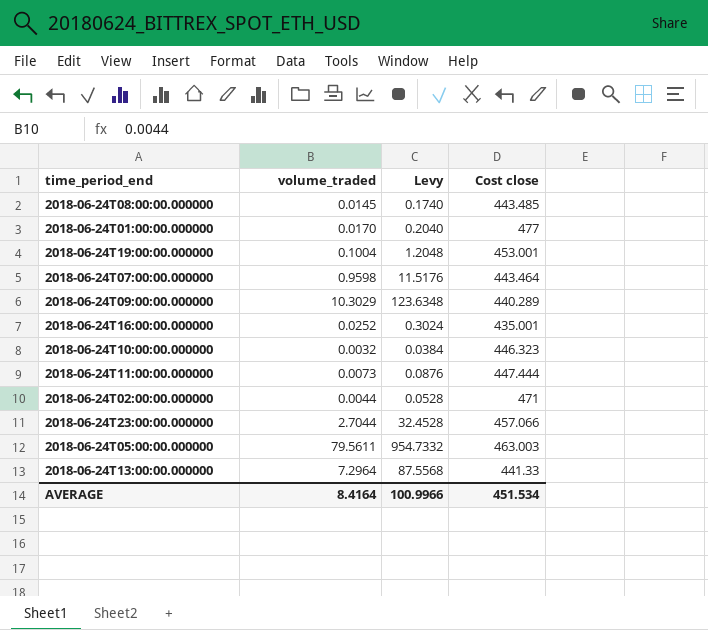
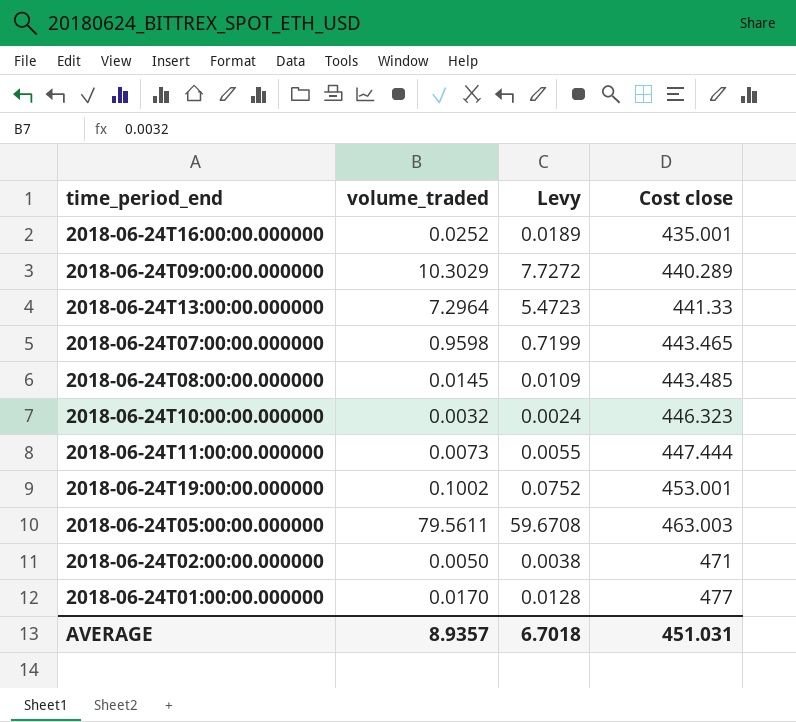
row order: none -> Cost close ascending
column Levy | formula: [volume_traded] * 12 -> [volume_traded] * 0.75
row 2018-06-24T23:00:00.000000: 2.7044 | 32.4528 | 457.066 -> none
2018-06-24T07:00:00.000000 | Cost close: 443.464 -> 443.465
2018-06-24T19:00:00.000000 | volume_traded: 0.1004 -> 0.1002
2018-06-24T02:00:00.000000 | volume_traded: 0.0044 -> 0.0050
AVERAGE | volume_traded: 8.4164 -> 8.9357
AVERAGE | Levy: 100.9966 -> 6.7018
AVERAGE | Cost close: 451.534 -> 451.031

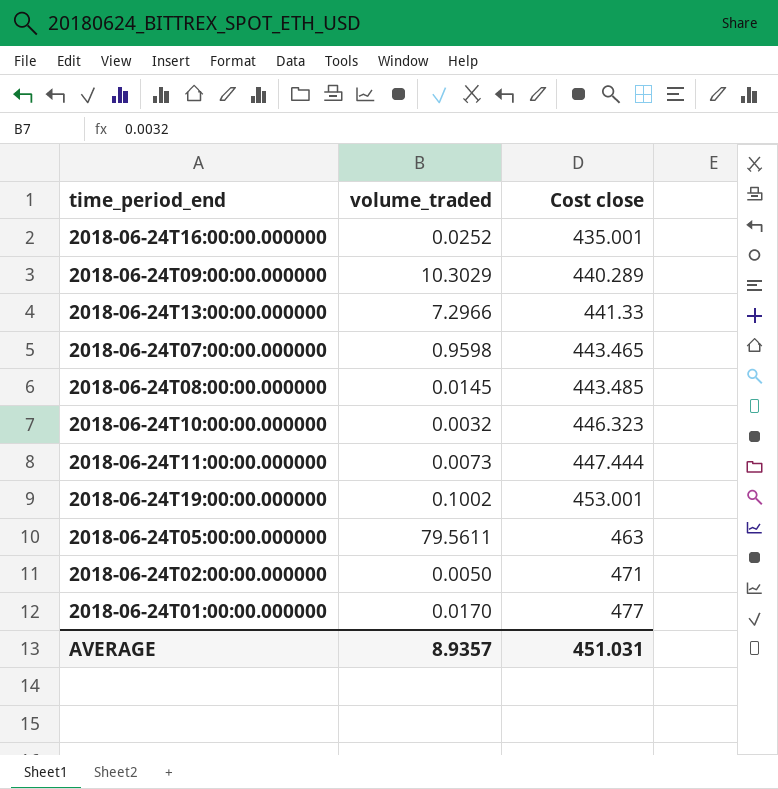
column Levy | formula: [volume_traded] * 0.75 -> none
2018-06-24T13:00:00.000000 | volume_traded: 7.2964 -> 7.2966
2018-06-24T05:00:00.000000 | Cost close: 463.003 -> 463

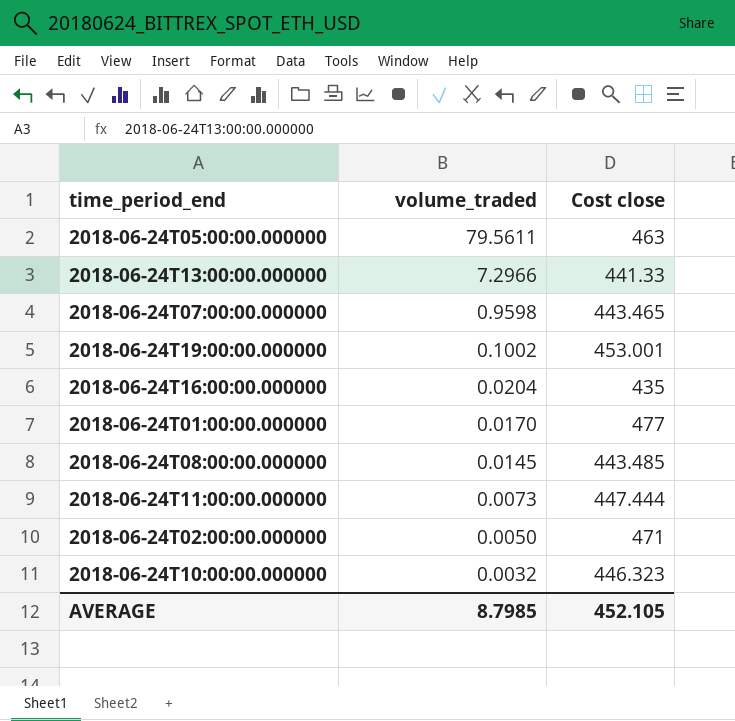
row order: Cost close ascending -> volume_traded descending
row 2018-06-24T09:00:00.000000: 10.3029 | 440.289 -> none
2018-06-24T16:00:00.000000 | volume_traded: 0.0252 -> 0.0204
2018-06-24T16:00:00.000000 | Cost close: 435.001 -> 435
AVERAGE | volume_traded: 8.9357 -> 8.7985
AVERAGE | Cost close: 451.031 -> 452.105

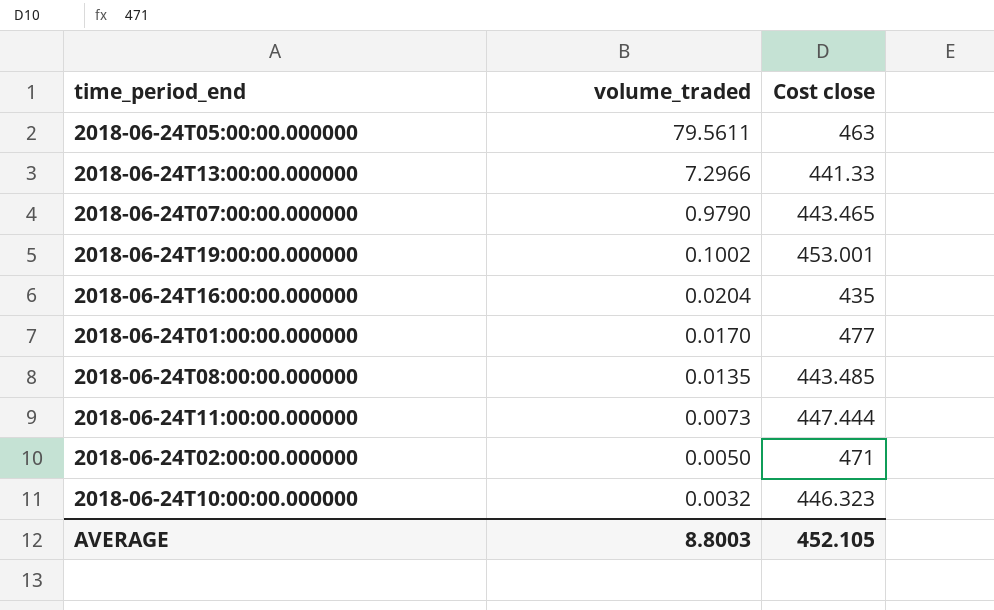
2018-06-24T07:00:00.000000 | volume_traded: 0.9598 -> 0.9790
2018-06-24T08:00:00.000000 | volume_traded: 0.0145 -> 0.0135
AVERAGE | volume_traded: 8.7985 -> 8.8003

